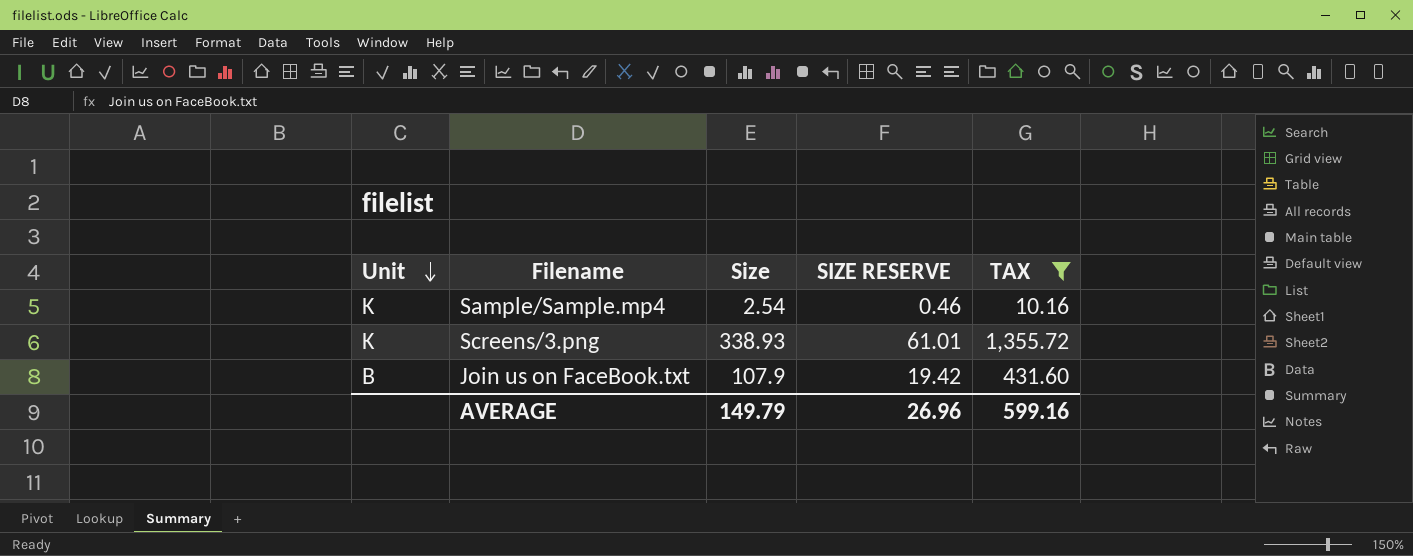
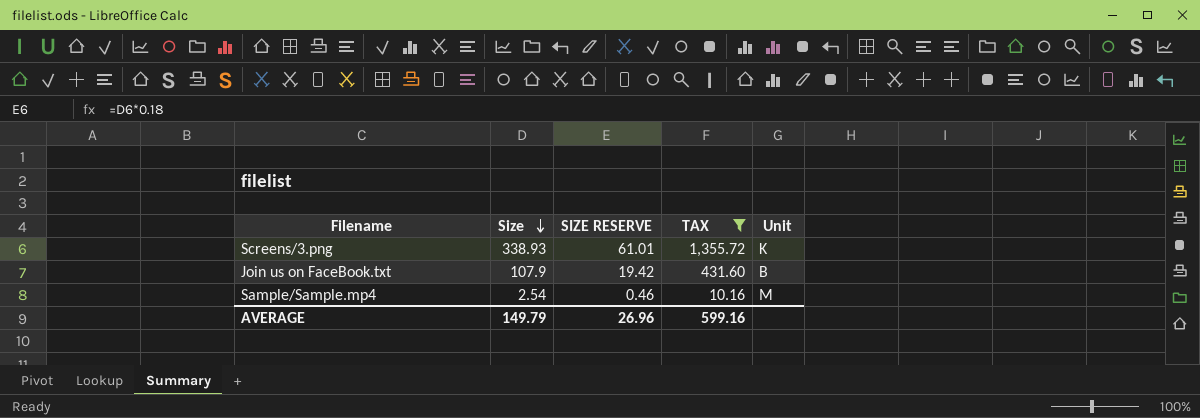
row order: Unit descending -> Size descending
column Unit | position: 1 -> 5
Sample/Sample.mp4 | Unit: K -> M

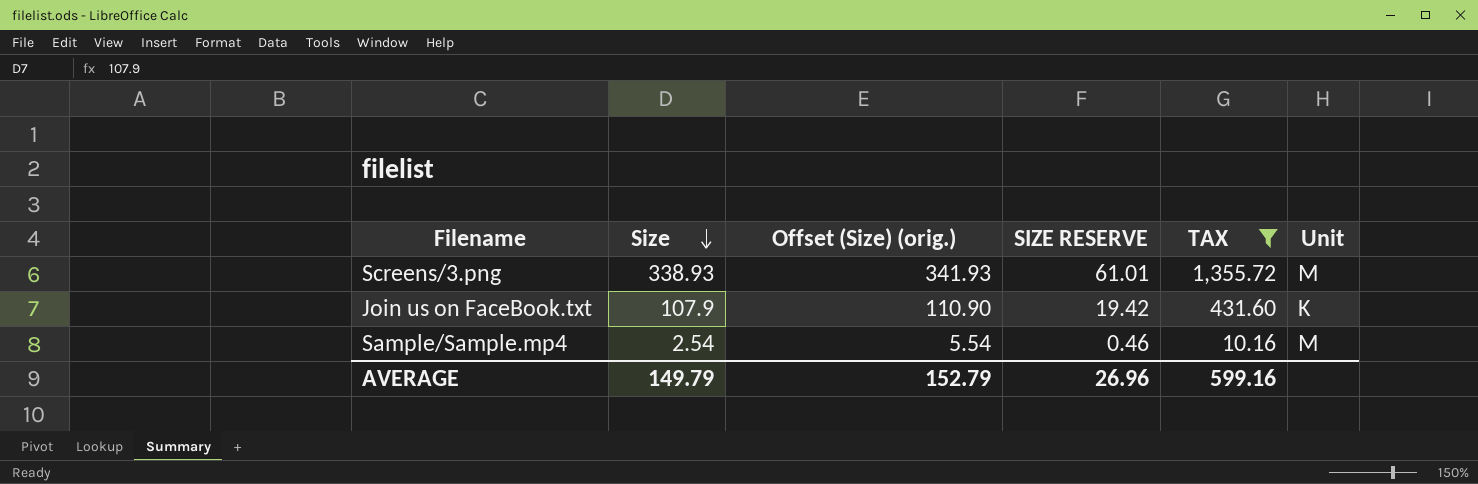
column Offset (Size) (orig.) | formula: none -> [Size] + 3
Screens/3.png | Unit: K -> M
Join us on FaceBook.txt | Unit: B -> K

